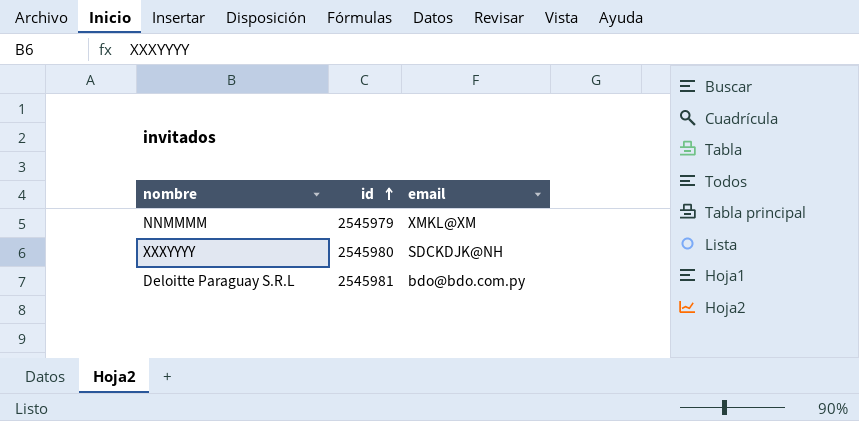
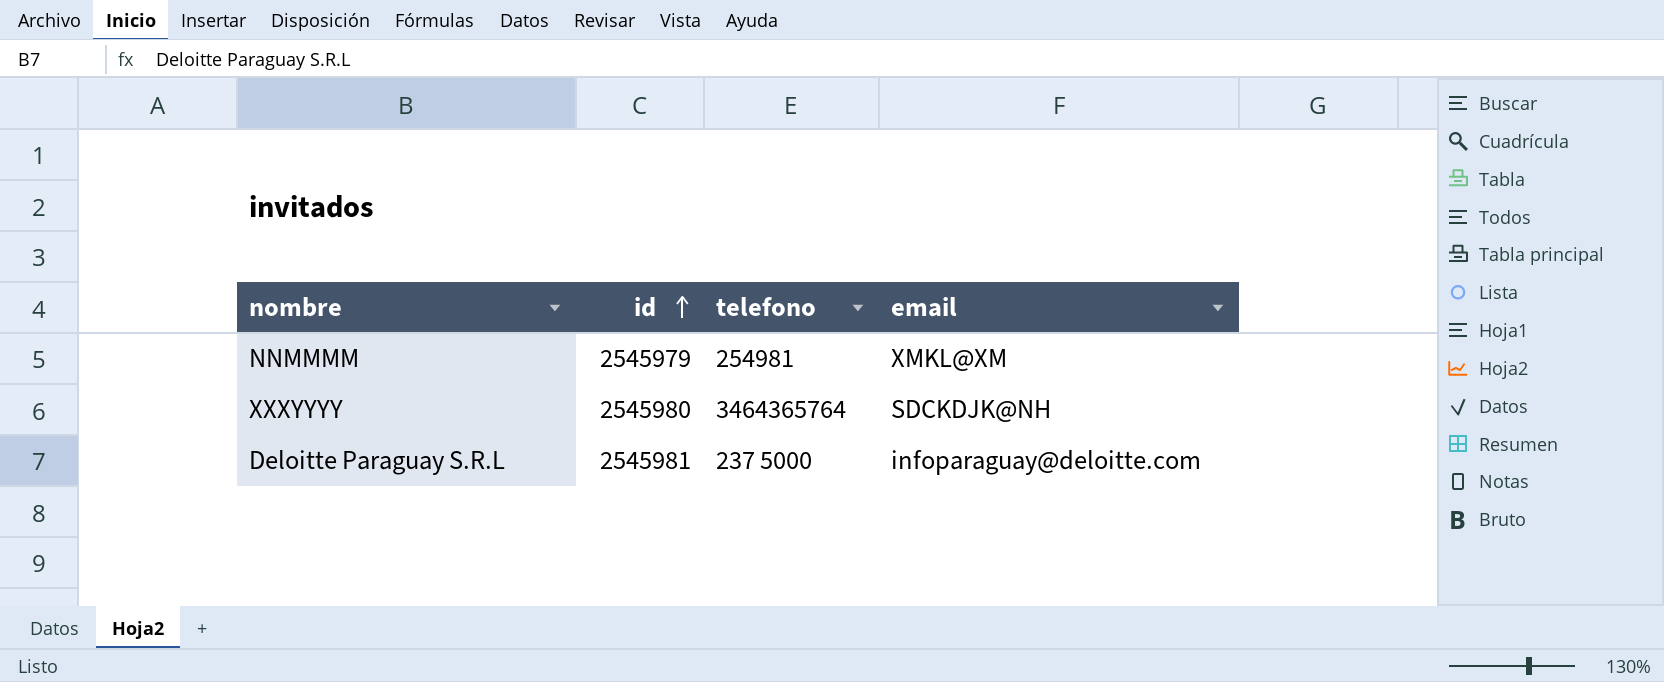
column telefono | position: none -> 3
Deloitte Paraguay S.R.L | email: bdo@bdo.com.py -> infoparaguay@deloitte.com

